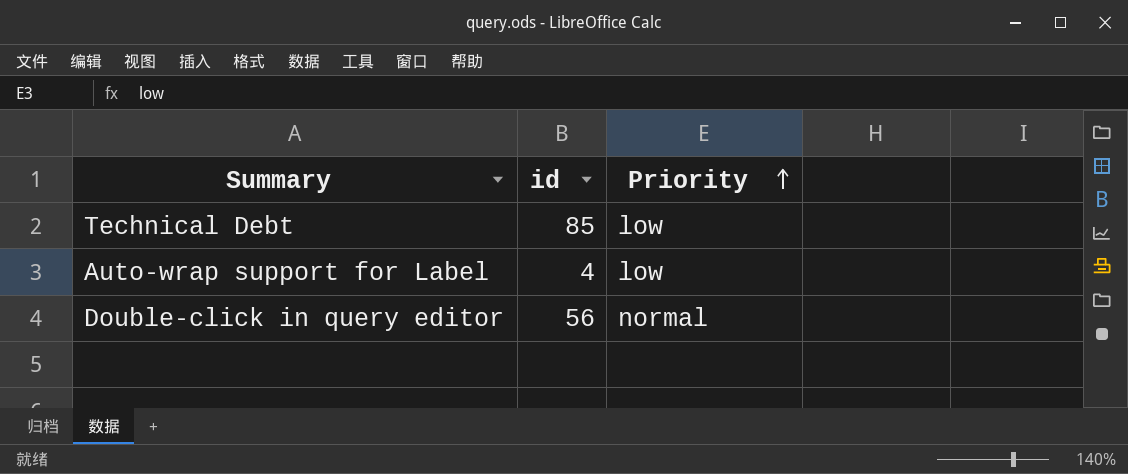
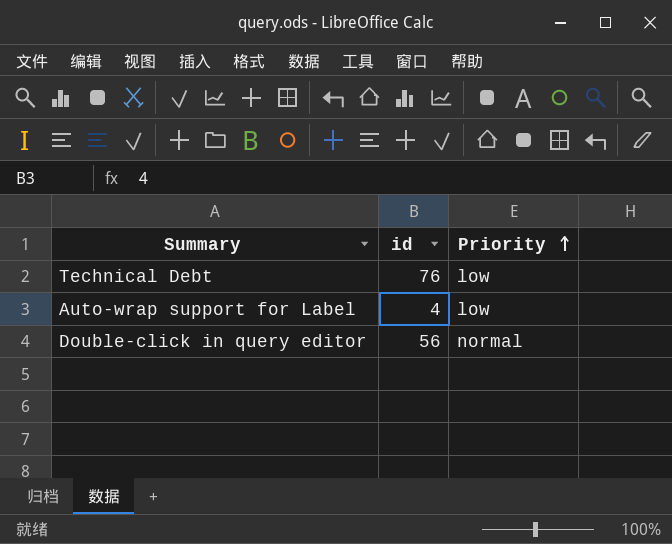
Technical Debt | id: 85 -> 76

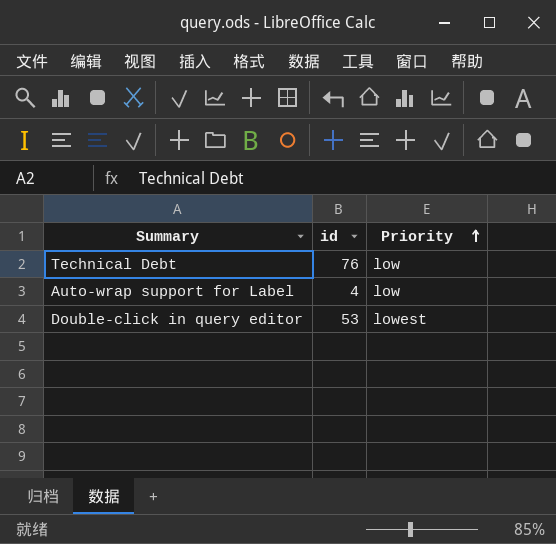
Double-click in query editor | id: 56 -> 53
Double-click in query editor | Priority: normal -> lowest

